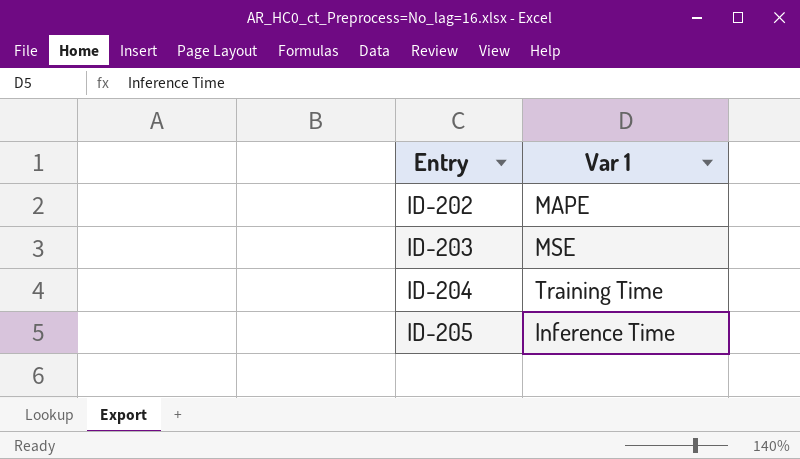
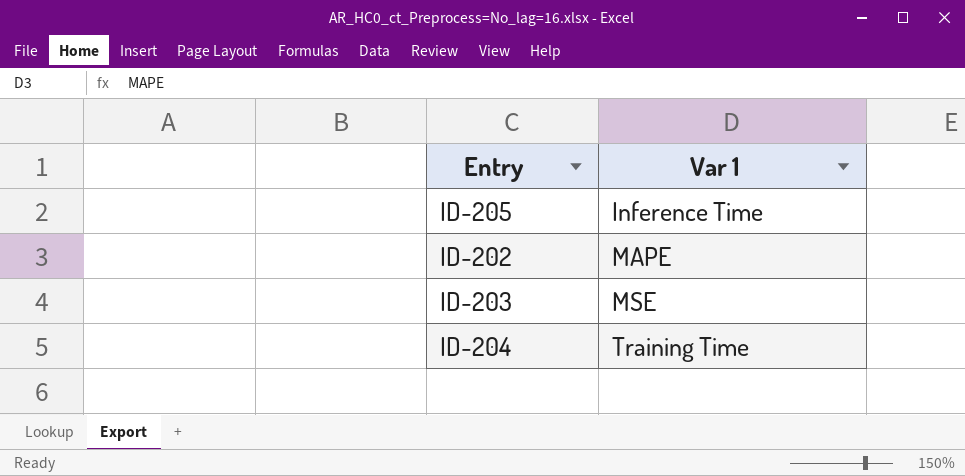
row order: Entry ascending -> Var 1 ascending

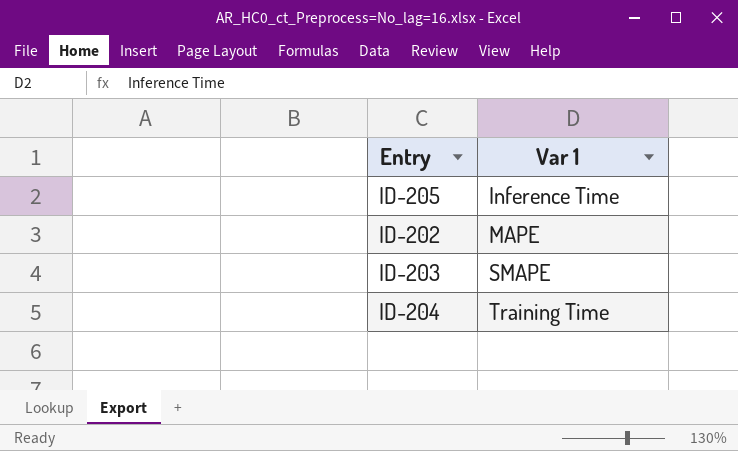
ID-203 | Var 1: MSE -> SMAPE

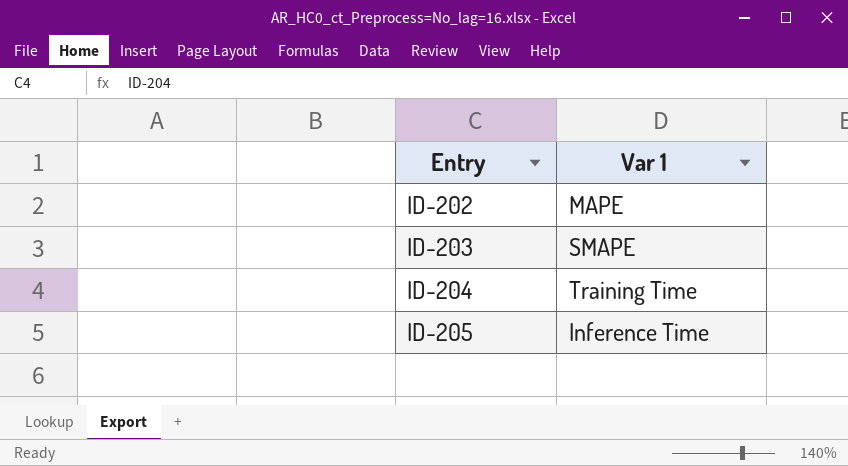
row order: Var 1 ascending -> Entry ascending

